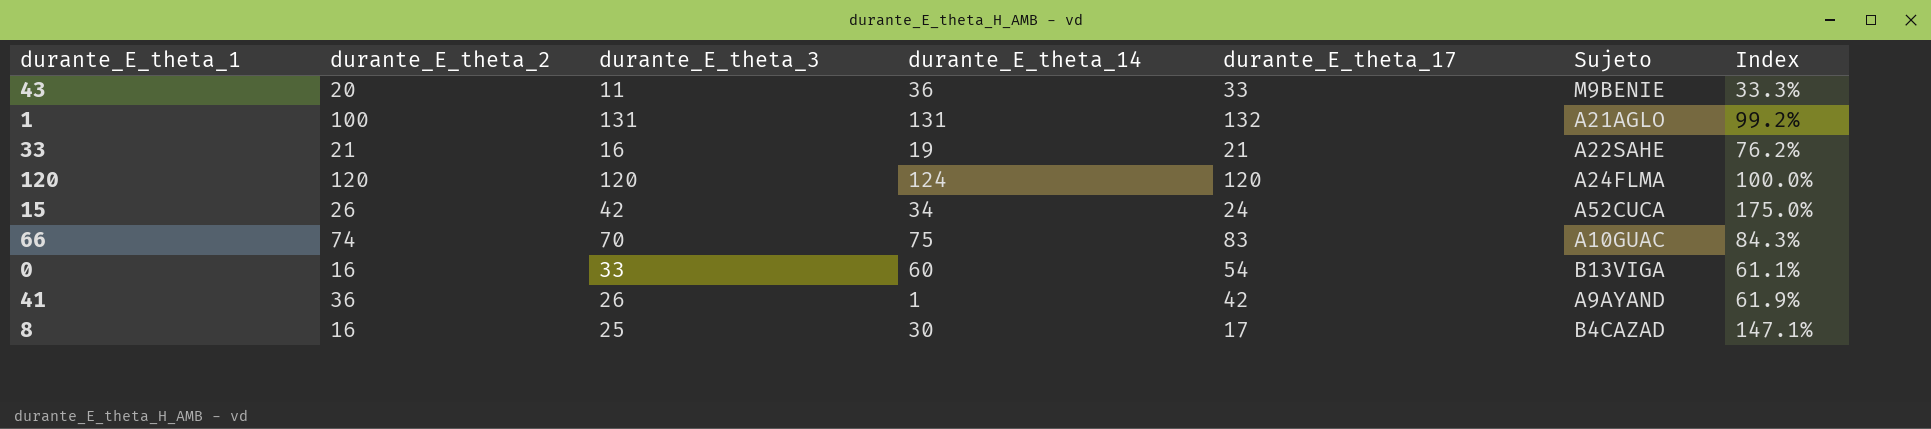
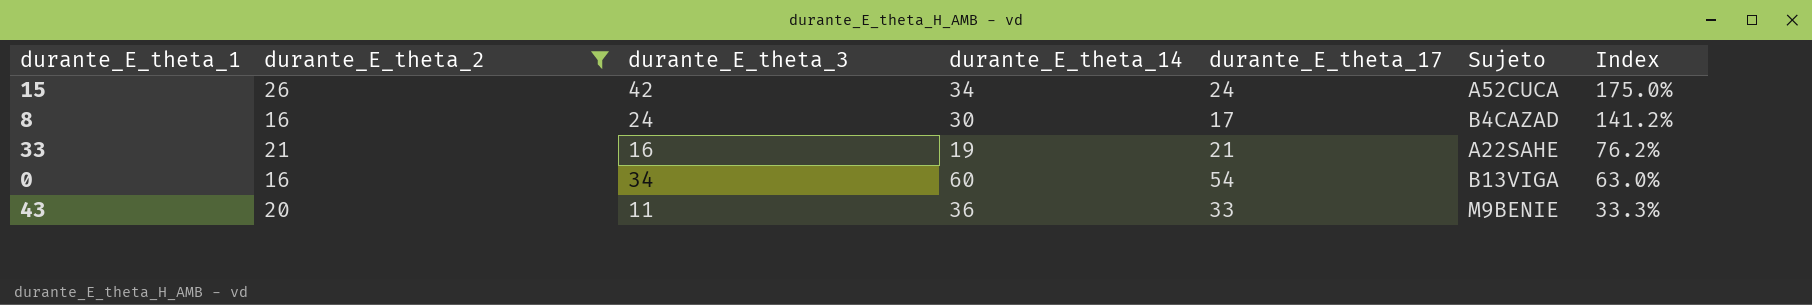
filter: none -> durante_E_theta_2 <= 26
row order: none -> Index descending
8 | durante_E_theta_3: 25 -> 24
8 | Index: 147.1% -> 141.2%
0 | durante_E_theta_3: 33 -> 34
0 | Index: 61.1% -> 63.0%

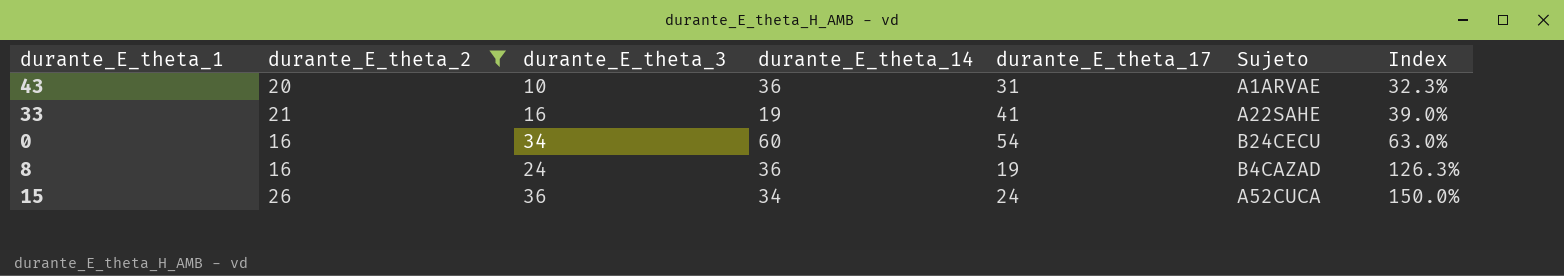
row order: Index descending -> Index ascending
43 | durante_E_theta_3: 11 -> 10
43 | durante_E_theta_17: 33 -> 31
43 | Sujeto: M9BENIE -> A1ARVAE
43 | Index: 33.3% -> 32.3%
33 | durante_E_theta_17: 21 -> 41
33 | Index: 76.2% -> 39.0%
0 | Sujeto: B13VIGA -> B24CECU
8 | durante_E_theta_14: 30 -> 36
8 | durante_E_theta_17: 17 -> 19
8 | Index: 141.2% -> 126.3%
15 | durante_E_theta_3: 42 -> 36
15 | Index: 175.0% -> 150.0%

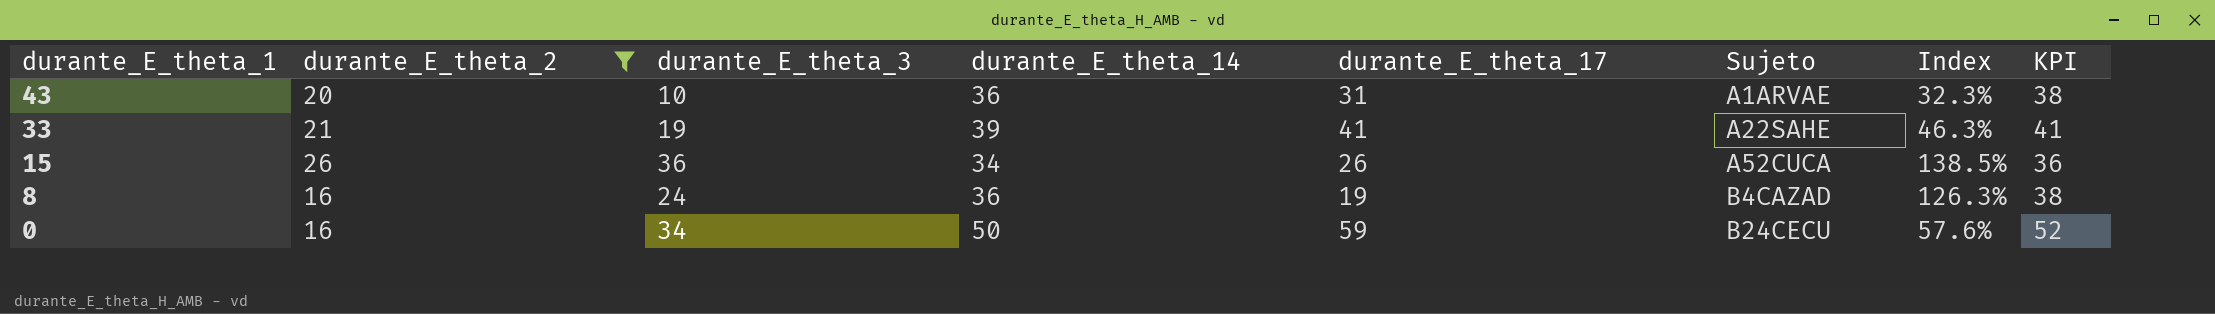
row order: Index ascending -> durante_E_theta_1 descending
column KPI | formula: none -> [durante_E_theta_14] + 2
33 | durante_E_theta_3: 16 -> 19
33 | durante_E_theta_14: 19 -> 39
33 | Index: 39.0% -> 46.3%
15 | durante_E_theta_17: 24 -> 26
15 | Index: 150.0% -> 138.5%
0 | durante_E_theta_14: 60 -> 50
0 | durante_E_theta_17: 54 -> 59
0 | Index: 63.0% -> 57.6%

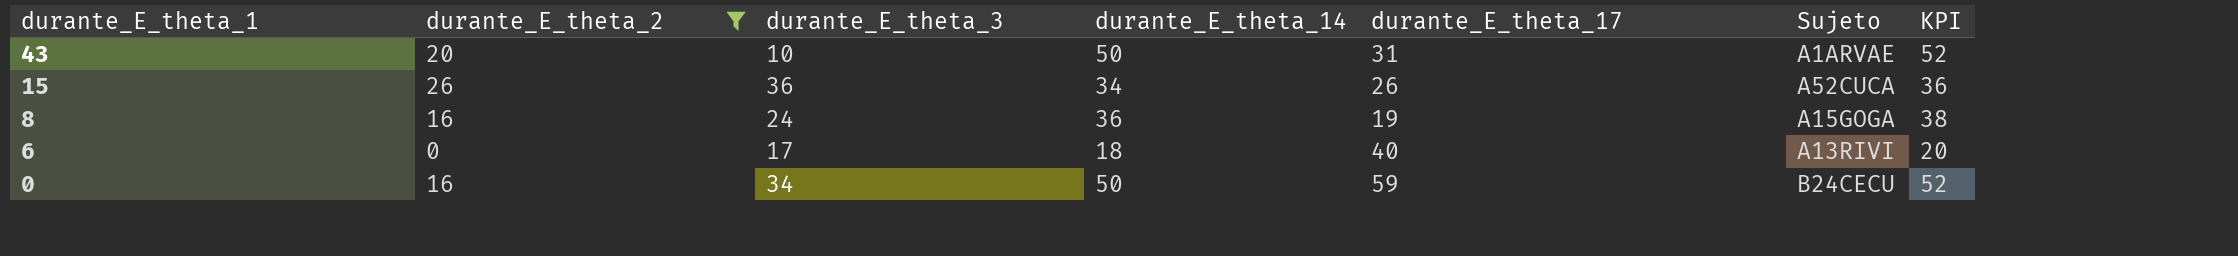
column Index | formula: [durante_E_theta_3] / [durante_E_theta_17] -> none
row 33: 21 | 19 | 39 | 41 | A22SAHE | 46.3% | 41 -> none
43 | durante_E_theta_14: 36 -> 50
43 | KPI: 38 -> 52
8 | Sujeto: B4CAZAD -> A15GOGA
row 6: none -> 0 | 17 | 18 | 40 | A13RIVI | 20

